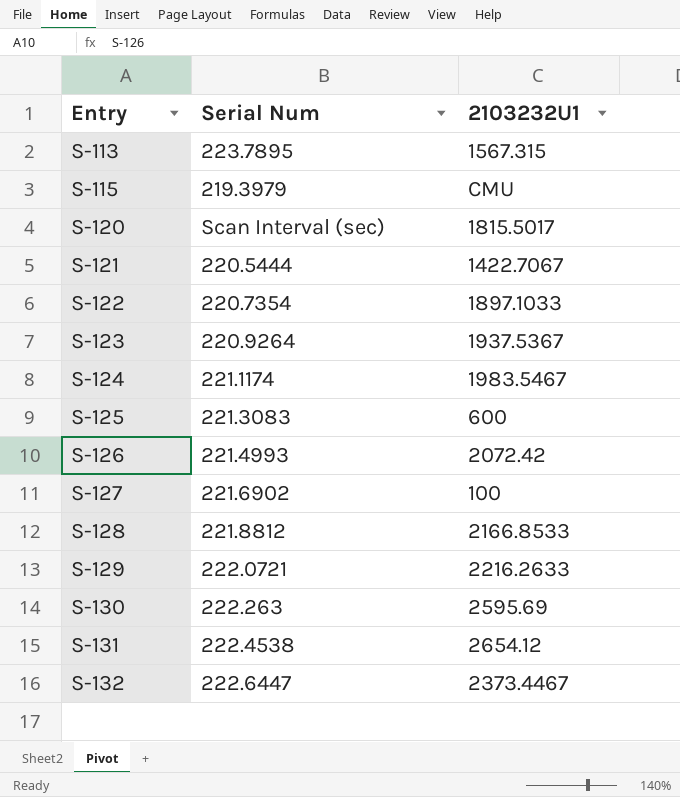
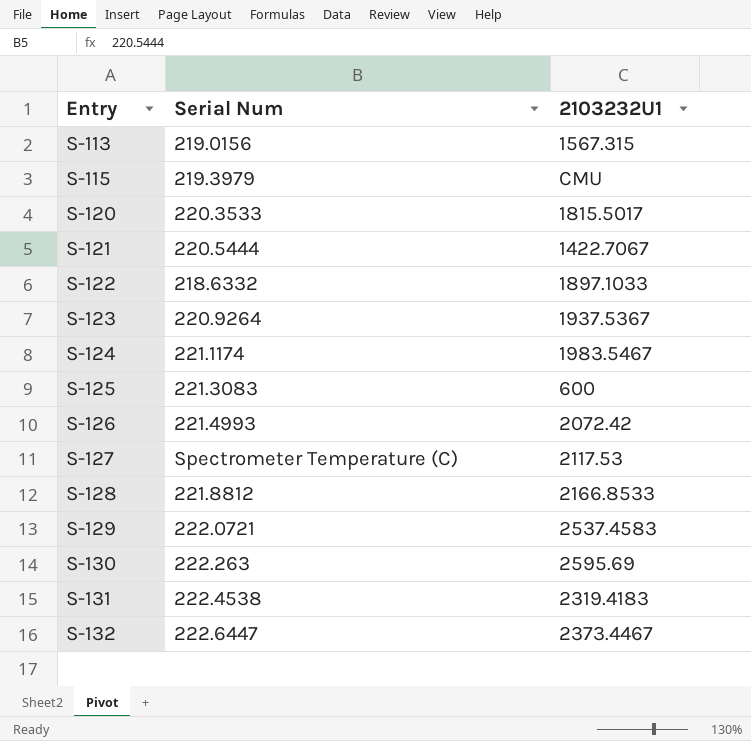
S-113 | Serial Num: 223.7895 -> 219.0156
S-120 | Serial Num: Scan Interval (sec) -> 220.3533
S-122 | Serial Num: 220.7354 -> 218.6332
S-127 | Serial Num: 221.6902 -> Spectrometer Temperature (C)
S-127 | 2103232U1: 100 -> 2117.53
S-129 | 2103232U1: 2216.2633 -> 2537.4583
S-131 | 2103232U1: 2654.12 -> 2319.4183

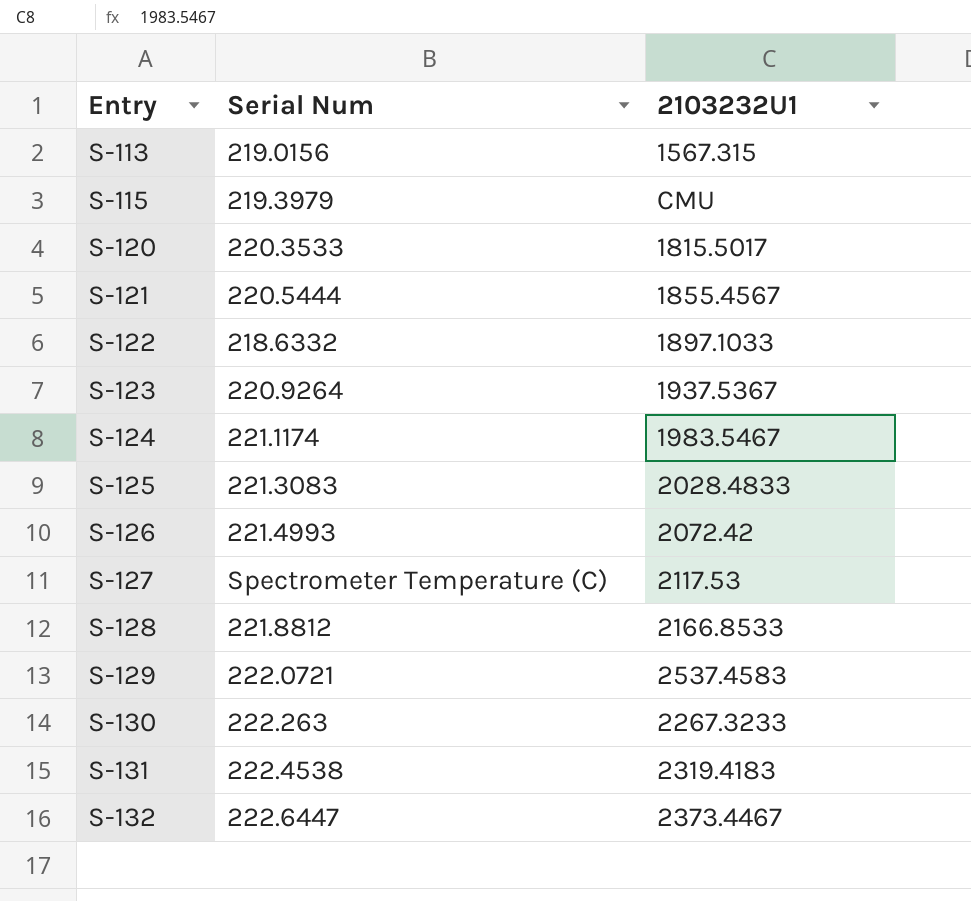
S-121 | 2103232U1: 1422.7067 -> 1855.4567
S-125 | 2103232U1: 600 -> 2028.4833
S-130 | 2103232U1: 2595.69 -> 2267.3233

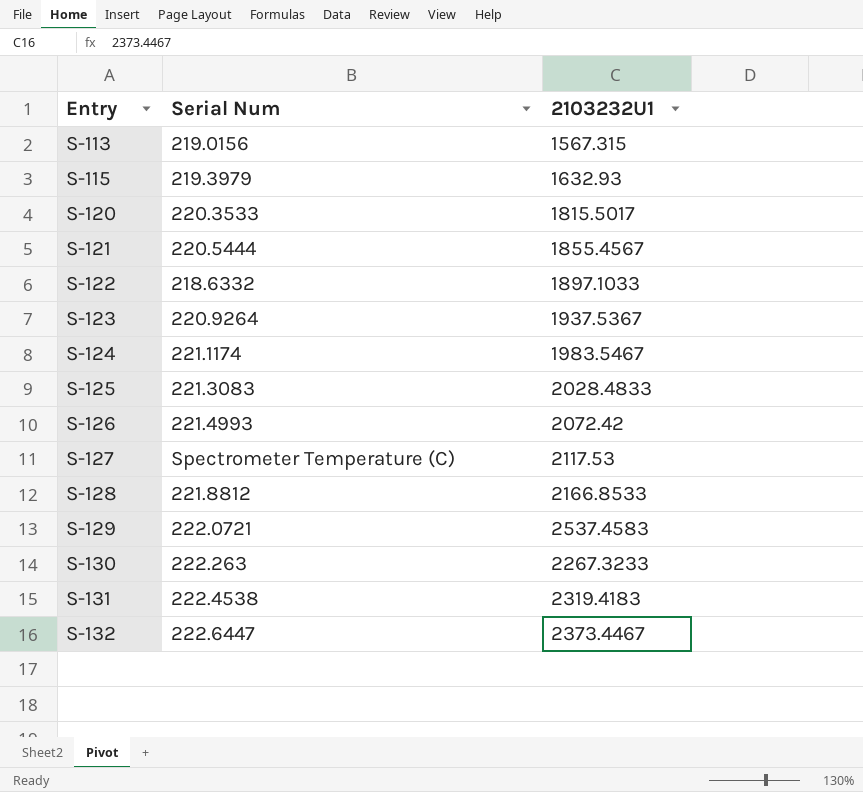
S-115 | 2103232U1: CMU -> 1632.93

